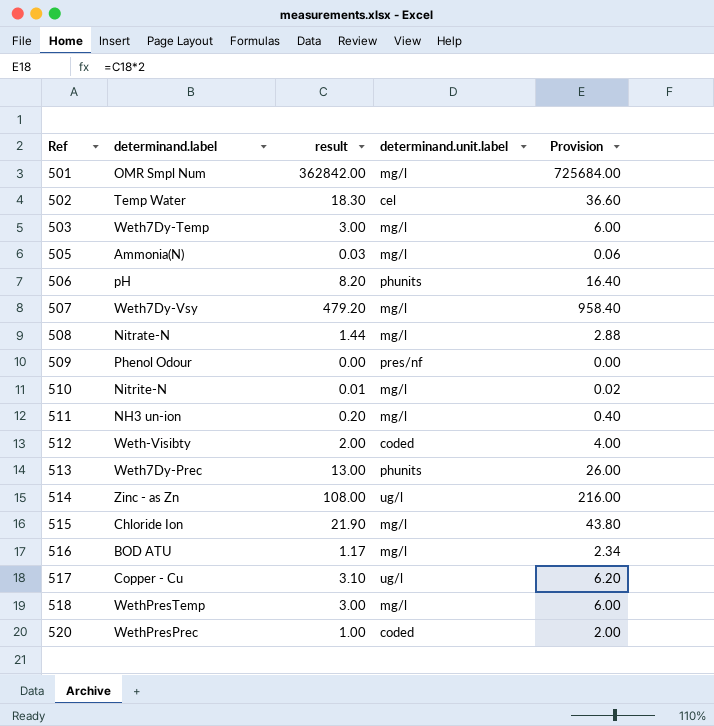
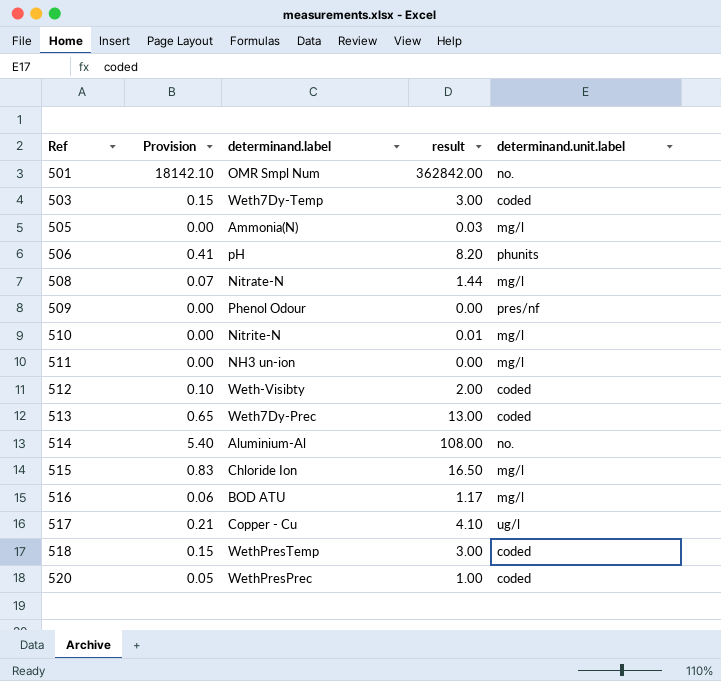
column Provision | formula: [result] * 2 -> [result] * 0.05
column Provision | position: 5 -> 2
row 502: Temp Water | 18.30 | cel | 36.60 -> none
row 507: Weth7Dy-Vsy | 479.20 | mg/l | 958.40 -> none
501 | determinand.unit.label: mg/l -> no.
503 | determinand.unit.label: mg/l -> coded
511 | result: 0.20 -> 0.00
513 | determinand.unit.label: phunits -> coded
514 | determinand.label: Zinc - as Zn -> Aluminium-Al
514 | determinand.unit.label: ug/l -> no.
515 | result: 21.90 -> 16.50
517 | result: 3.10 -> 4.10
518 | determinand.unit.label: mg/l -> coded

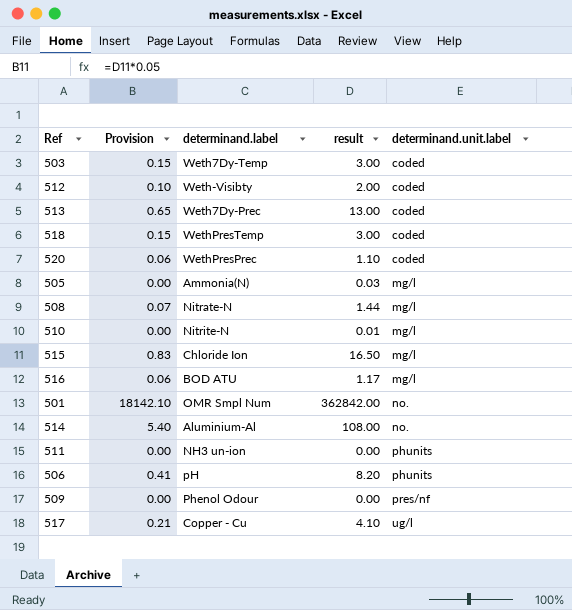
row order: Ref ascending -> determinand.unit.label ascending
520 | Provision: 0.05 -> 0.06
520 | result: 1.00 -> 1.10
511 | determinand.unit.label: mg/l -> phunits

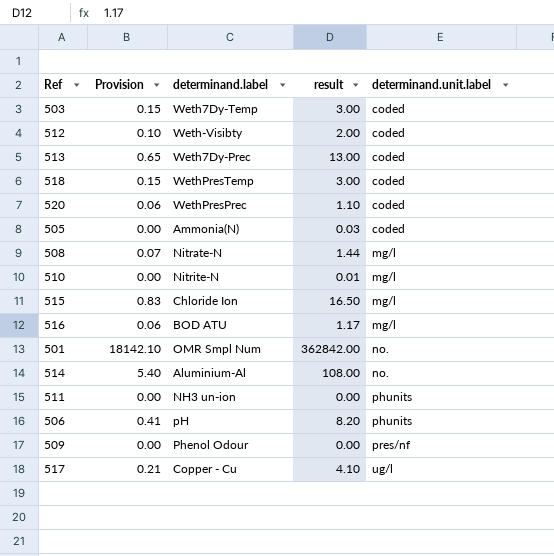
505 | determinand.unit.label: mg/l -> coded

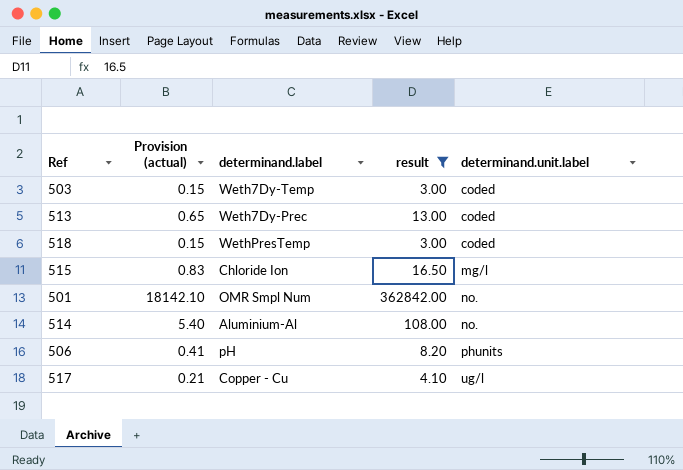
filter: none -> result >= 3.00
column name: Provision -> Provision (actual)

